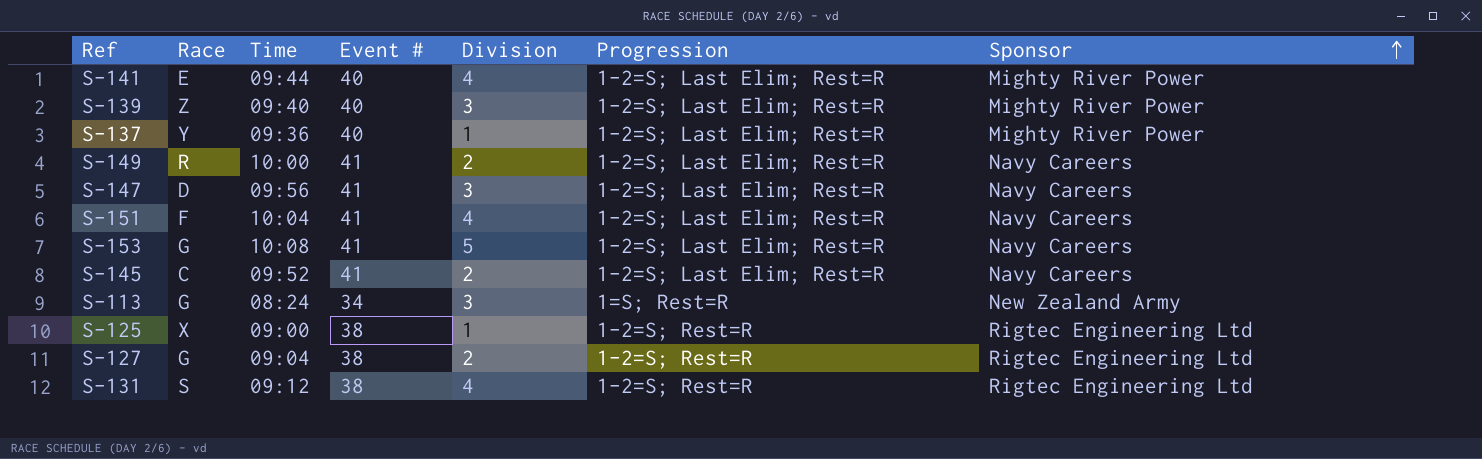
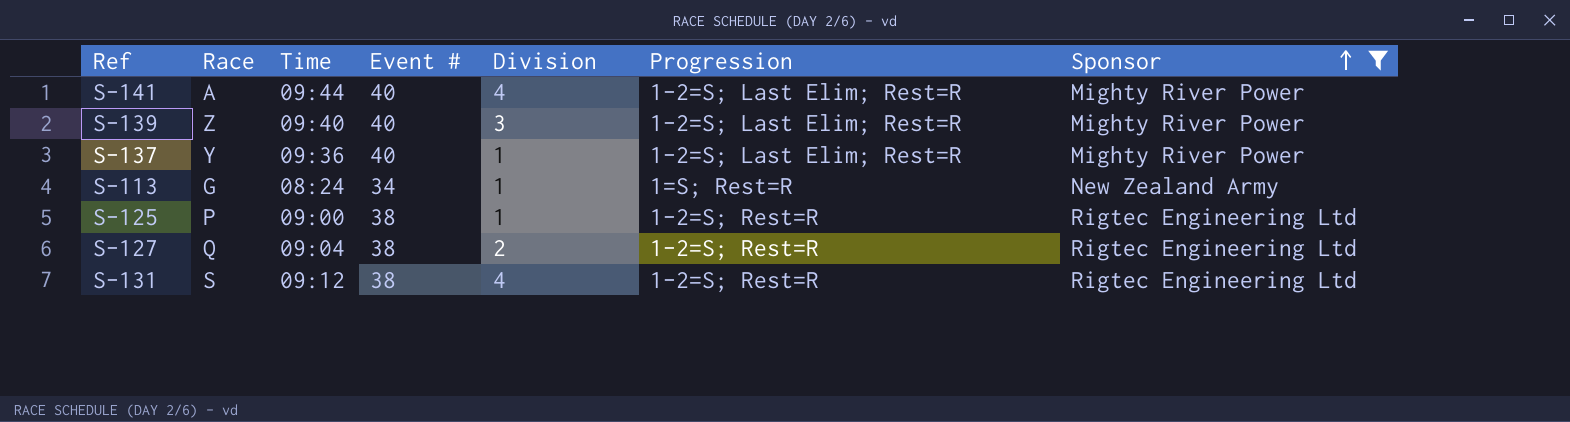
filter: none -> Sponsor != Navy Careers
S-141 | Race: E -> A
S-113 | Division: 3 -> 1
S-125 | Race: X -> P
S-127 | Race: G -> Q

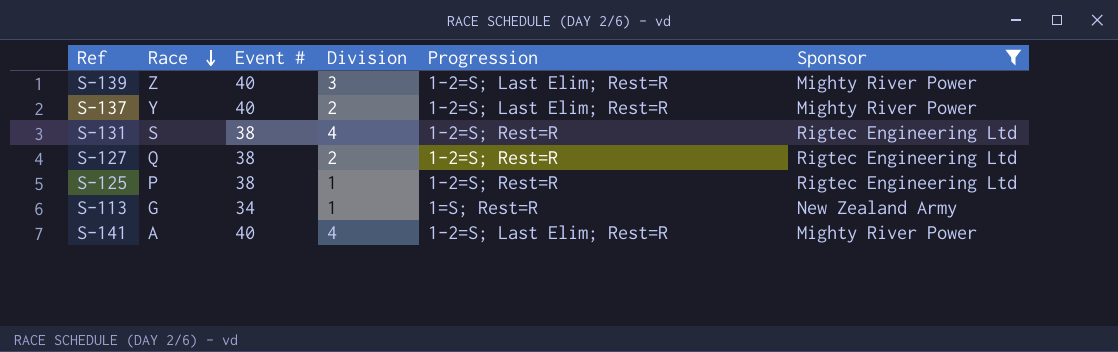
row order: Sponsor ascending -> Race descending
column Time | position: 3 -> none
S-137 | Division: 1 -> 2

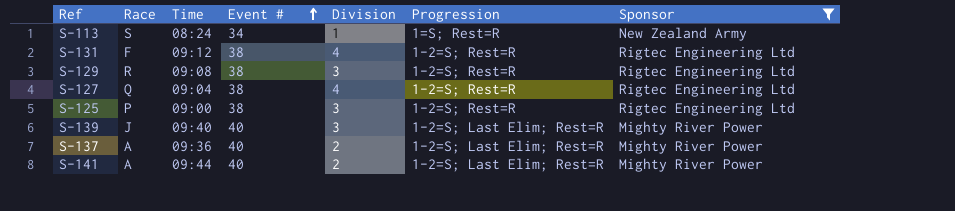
row order: Race descending -> Event # ascending
column Time | position: none -> 3
S-113 | Race: G -> S
S-131 | Race: S -> F
row S-129: none -> R | 09:08 | 38 | 3 | 1-2=S; Rest=R | Rigtec Engineering Ltd
S-127 | Division: 2 -> 4
S-125 | Division: 1 -> 3
S-139 | Race: Z -> J
S-137 | Race: Y -> A
S-141 | Division: 4 -> 2

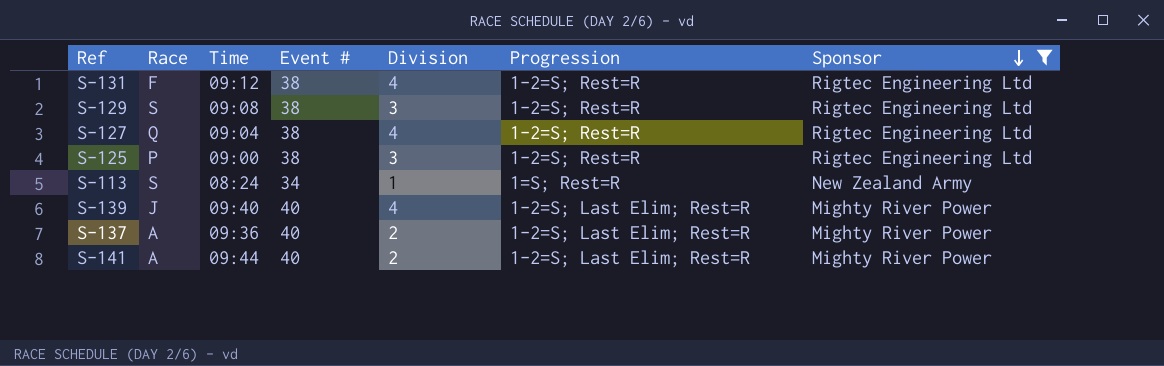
row order: Event # ascending -> Sponsor descending
S-129 | Race: R -> S
S-139 | Division: 3 -> 4

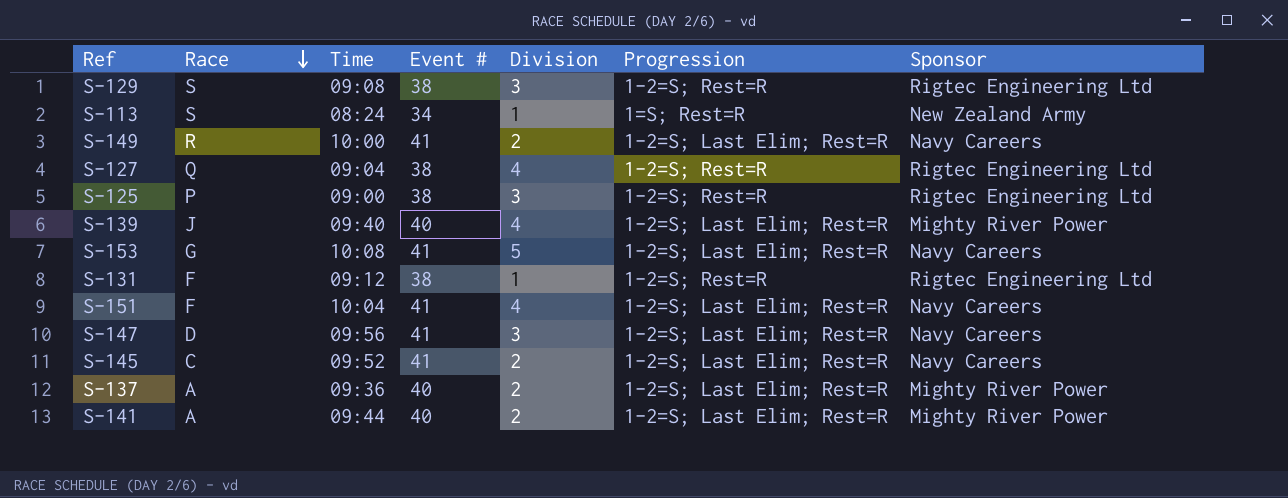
filter: Sponsor != Navy Careers -> none
row order: Sponsor descending -> Race descending
S-131 | Division: 4 -> 1

